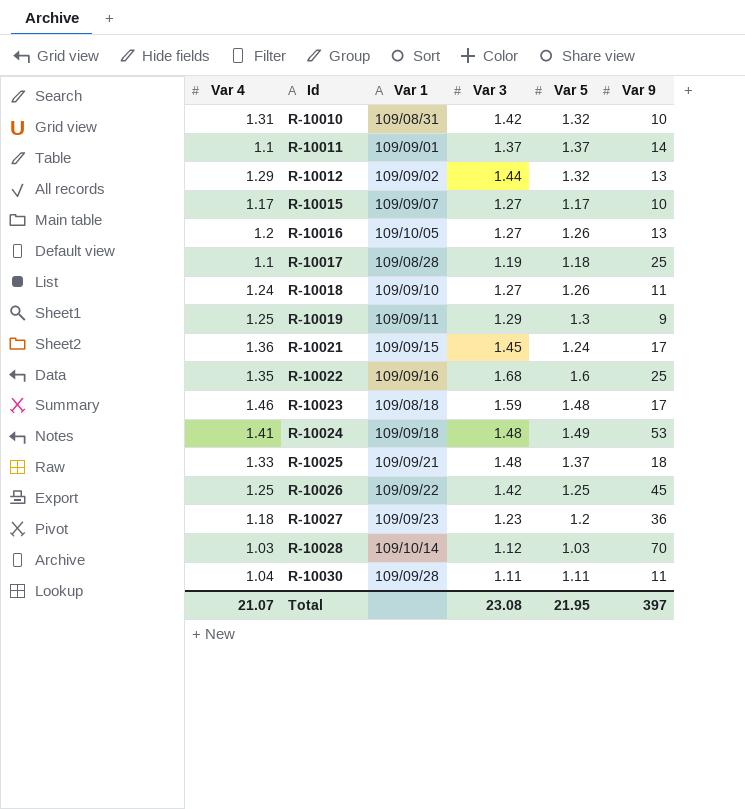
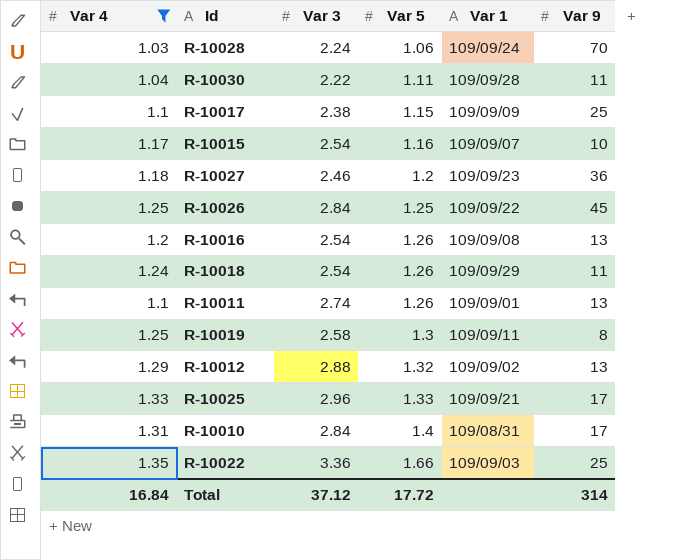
filter: none -> Var 4 <= 1.35
row order: Id ascending -> Var 5 ascending
column Var 1 | position: 3 -> 5
R-10028 | Var 3: 1.12 -> 2.24
R-10028 | Var 5: 1.03 -> 1.06
R-10028 | Var 1: 109/10/14 -> 109/09/24
R-10030 | Var 3: 1.11 -> 2.22
R-10017 | Var 3: 1.19 -> 2.38
R-10017 | Var 5: 1.18 -> 1.15
R-10017 | Var 1: 109/08/28 -> 109/09/09
R-10015 | Var 3: 1.27 -> 2.54
R-10015 | Var 5: 1.17 -> 1.16
R-10027 | Var 3: 1.23 -> 2.46
R-10026 | Var 3: 1.42 -> 2.84
R-10016 | Var 3: 1.27 -> 2.54
R-10016 | Var 1: 109/10/05 -> 109/09/08
R-10018 | Var 3: 1.27 -> 2.54
R-10018 | Var 1: 109/09/10 -> 109/09/29
R-10011 | Var 3: 1.37 -> 2.74
R-10011 | Var 5: 1.37 -> 1.26
R-10011 | Var 9: 14 -> 13
R-10019 | Var 3: 1.29 -> 2.58
R-10019 | Var 9: 9 -> 8
R-10012 | Var 3: 1.44 -> 2.88
R-10025 | Var 3: 1.48 -> 2.96
R-10025 | Var 5: 1.37 -> 1.33
R-10025 | Var 9: 18 -> 17
R-10010 | Var 3: 1.42 -> 2.84
R-10010 | Var 5: 1.32 -> 1.4
R-10010 | Var 9: 10 -> 17
R-10022 | Var 3: 1.68 -> 3.36
R-10022 | Var 5: 1.6 -> 1.66
R-10022 | Var 1: 109/09/16 -> 109/09/03
Total | Var 4: 21.07 -> 16.84
Total | Var 3: 23.08 -> 37.12
Total | Var 5: 21.95 -> 17.72
Total | Var 9: 397 -> 314

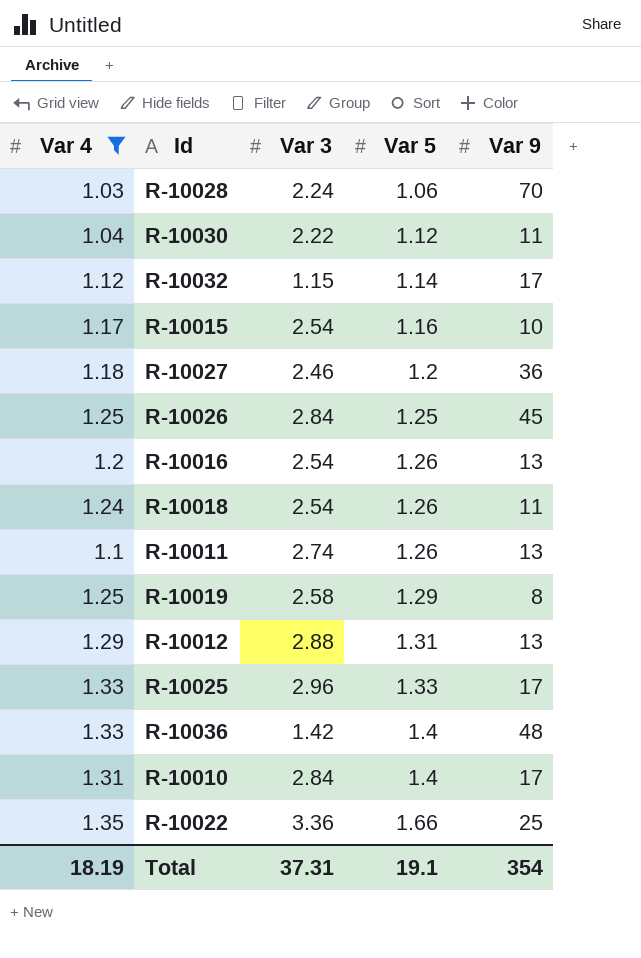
column Var 1 | position: 5 -> none
row R-10017: 1.1 | 2.38 | 1.15 | 109/09/09 | 25 -> none
R-10030 | Var 5: 1.11 -> 1.12
row R-10032: none -> 1.12 | 1.15 | 1.14 | 17
R-10019 | Var 5: 1.3 -> 1.29
R-10012 | Var 5: 1.32 -> 1.31
row R-10036: none -> 1.33 | 1.42 | 1.4 | 48
Total | Var 4: 16.84 -> 18.19
Total | Var 3: 37.12 -> 37.31
Total | Var 5: 17.72 -> 19.1
Total | Var 9: 314 -> 354

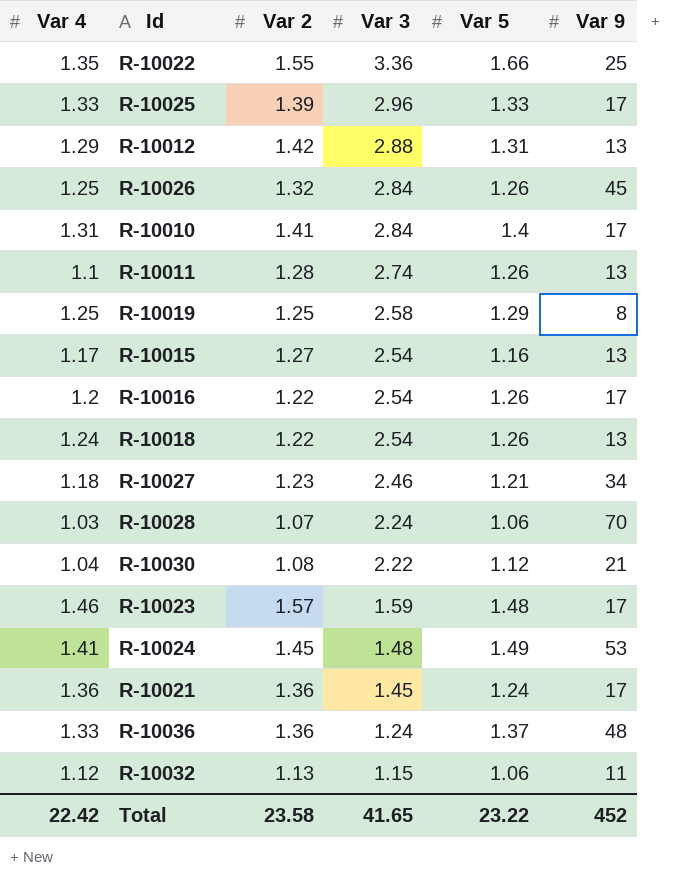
filter: Var 4 <= 1.35 -> none
row order: Var 5 ascending -> Var 3 descending
column Var 2 | position: none -> 3
R-10026 | Var 5: 1.25 -> 1.26
R-10015 | Var 9: 10 -> 13
R-10016 | Var 9: 13 -> 17
R-10018 | Var 9: 11 -> 13
R-10027 | Var 5: 1.2 -> 1.21
R-10027 | Var 9: 36 -> 34
R-10030 | Var 9: 11 -> 21
R-10036 | Var 3: 1.42 -> 1.24
R-10036 | Var 5: 1.4 -> 1.37
R-10032 | Var 5: 1.14 -> 1.06
R-10032 | Var 9: 17 -> 11
Total | Var 4: 18.19 -> 22.42
Total | Var 3: 37.31 -> 41.65
Total | Var 5: 19.1 -> 23.22
Total | Var 9: 354 -> 452

